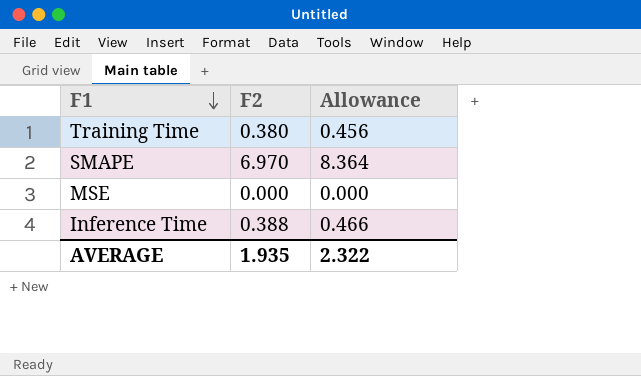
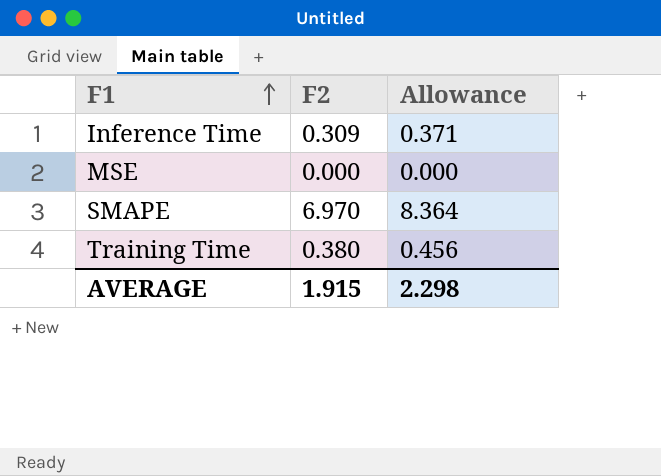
row order: F1 descending -> F1 ascending
Inference Time | F2: 0.388 -> 0.309
Inference Time | Allowance: 0.466 -> 0.371
AVERAGE | F2: 1.935 -> 1.915
AVERAGE | Allowance: 2.322 -> 2.298

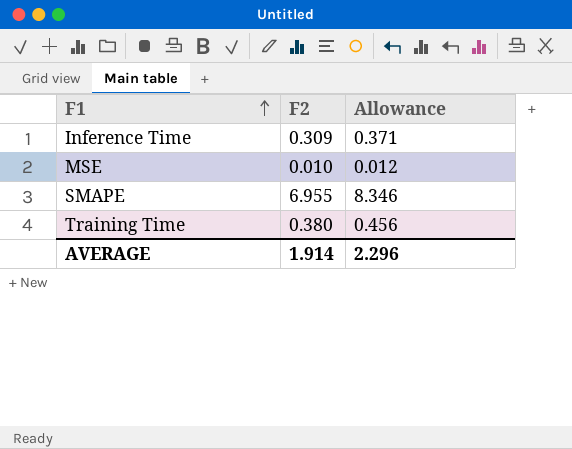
MSE | F2: 0.000 -> 0.010
MSE | Allowance: 0.000 -> 0.012
SMAPE | F2: 6.970 -> 6.955
SMAPE | Allowance: 8.364 -> 8.346
AVERAGE | F2: 1.915 -> 1.914
AVERAGE | Allowance: 2.298 -> 2.296

